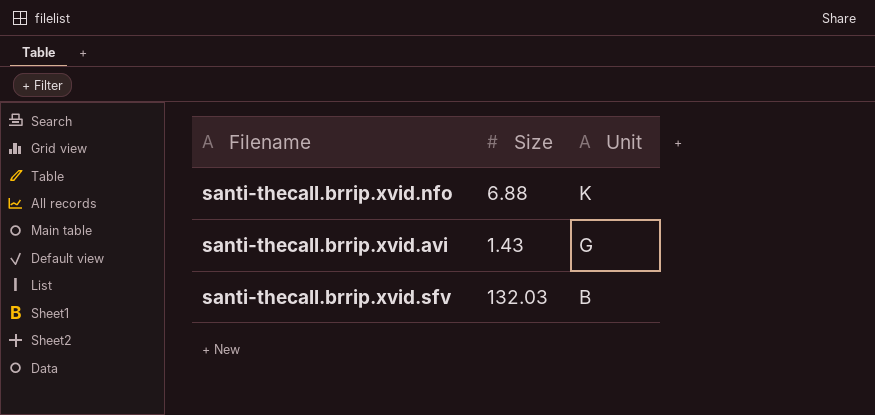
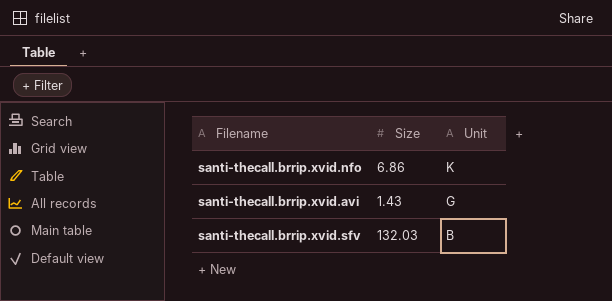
santi-thecall.brrip.xvid.nfo | Size: 6.88 -> 6.86

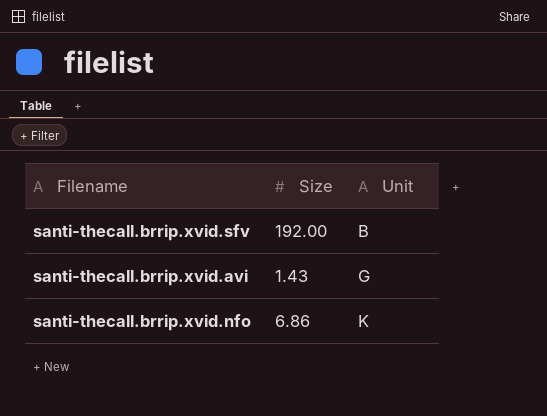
row order: Unit descending -> Unit ascending
santi-thecall.brrip.xvid.sfv | Size: 132.03 -> 192.00

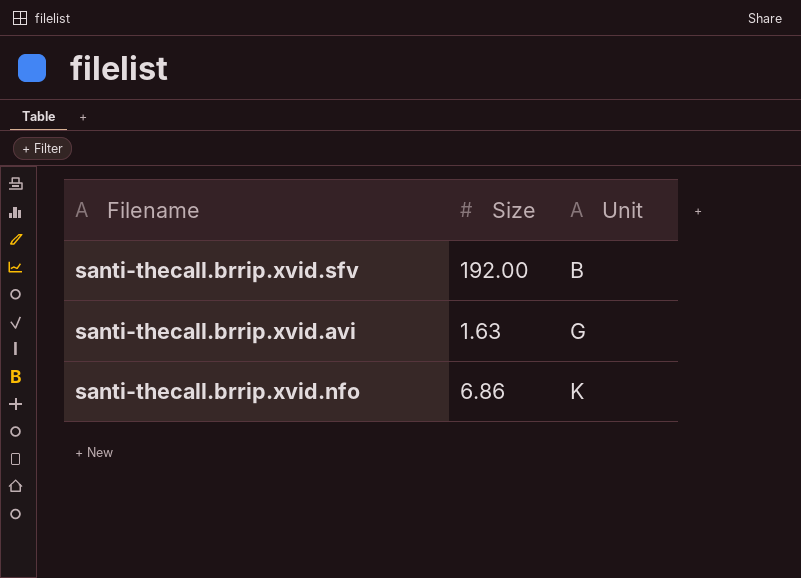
santi-thecall.brrip.xvid.avi | Size: 1.43 -> 1.63

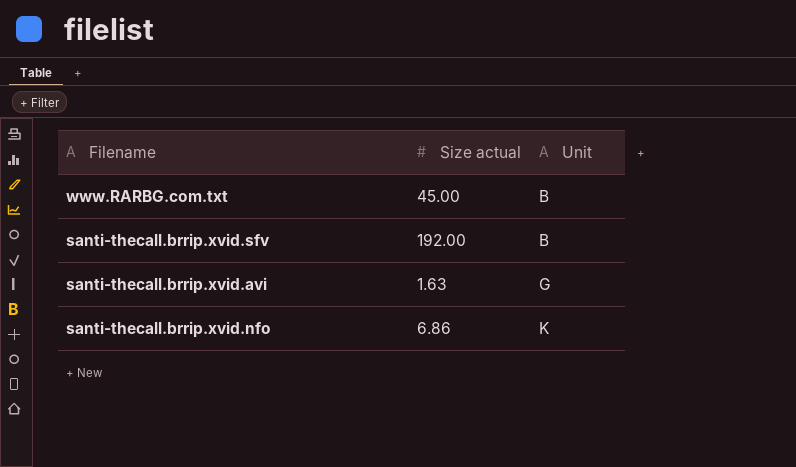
column name: Size -> Size actual
row www.RARBG.com.txt: none -> 45.00 | B

